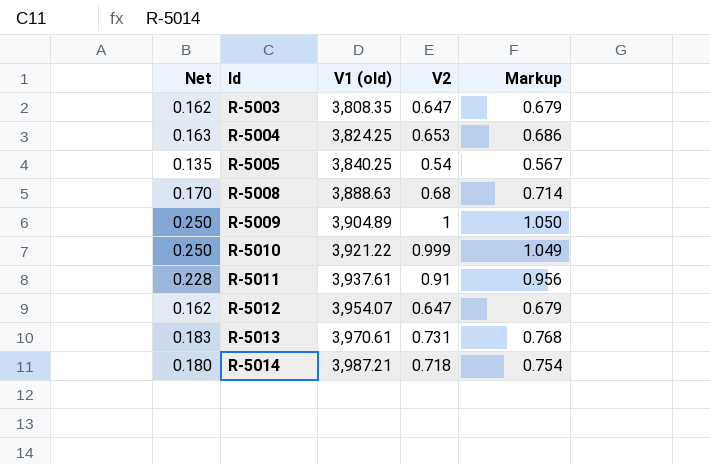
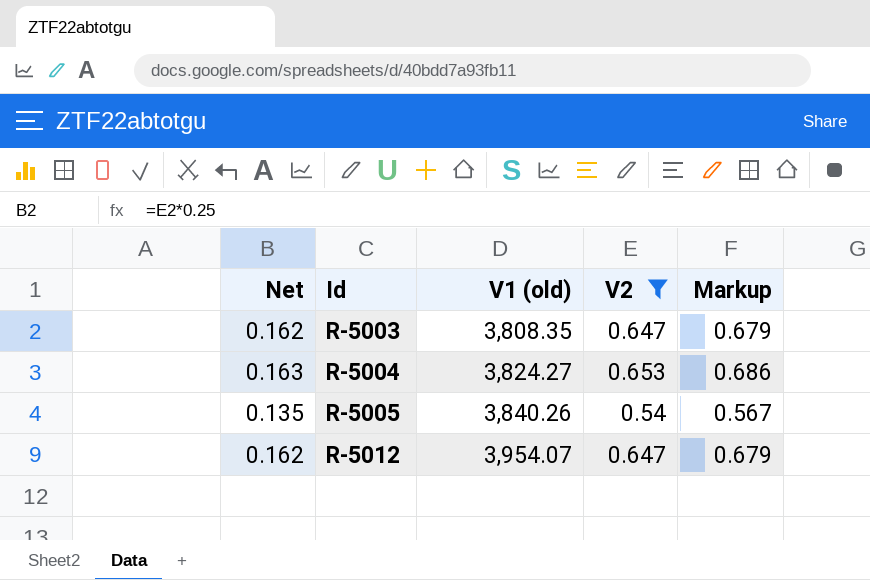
filter: none -> V2 <= 0.653
R-5004 | V1 (old): 3,824.25 -> 3,824.27
R-5005 | V1 (old): 3,840.25 -> 3,840.26

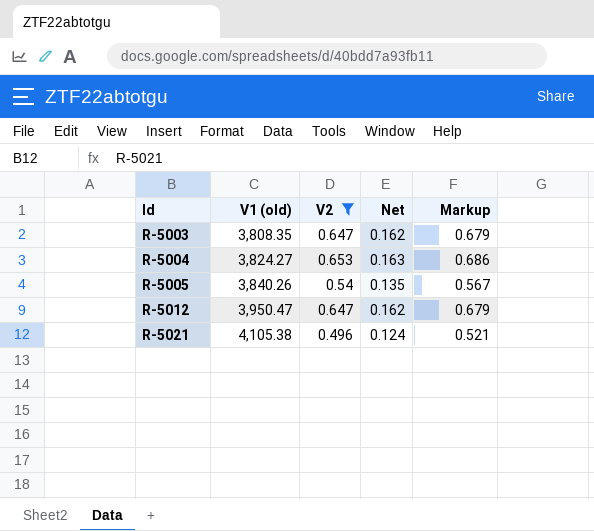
column Net | position: 1 -> 4
R-5012 | V1 (old): 3,954.07 -> 3,950.47
row R-5021: none -> 4,105.38 | 0.496 | 0.124 | 0.521

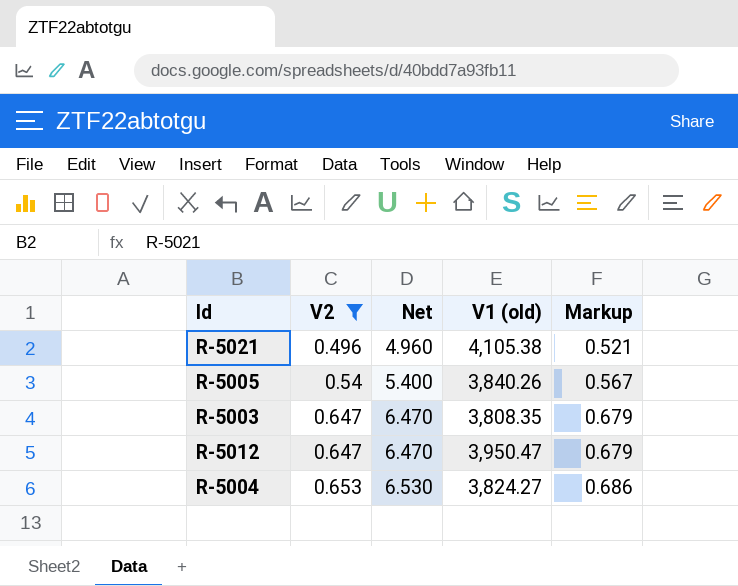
row order: Id ascending -> V2 ascending
column Net | formula: [V2] * 0.25 -> [V2] * 10
column V1 (old) | position: 2 -> 4

